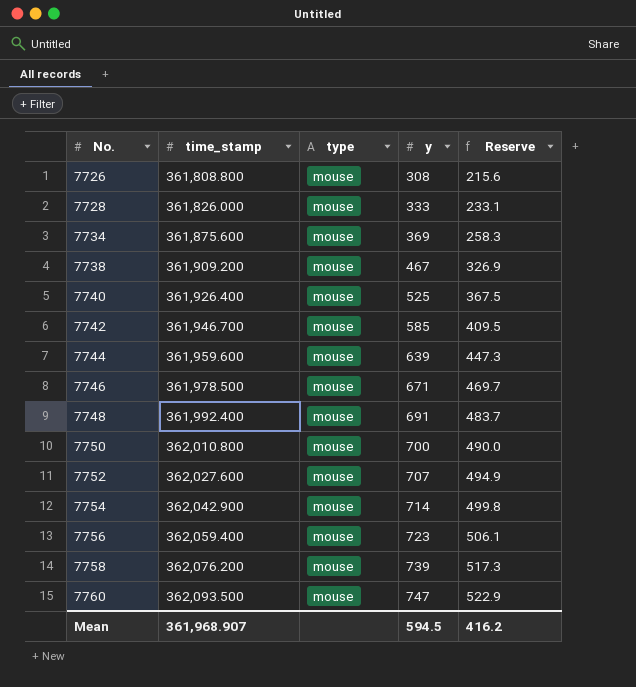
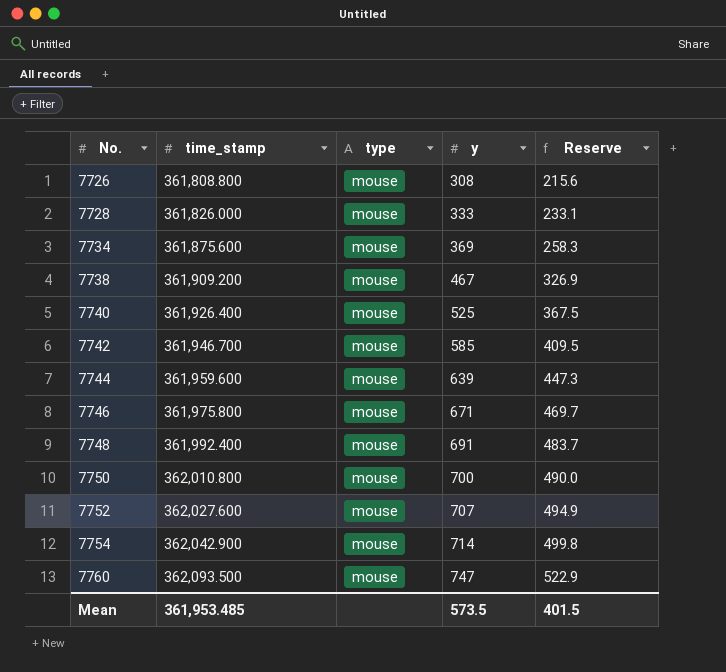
row 7756: 362,059.400 | mouse | 723 | 506.1 -> none
row 7758: 362,076.200 | mouse | 739 | 517.3 -> none
7746 | time_stamp: 361,978.500 -> 361,975.800
Mean | time_stamp: 361,968.907 -> 361,953.485
Mean | y: 594.5 -> 573.5
Mean | Reserve: 416.2 -> 401.5

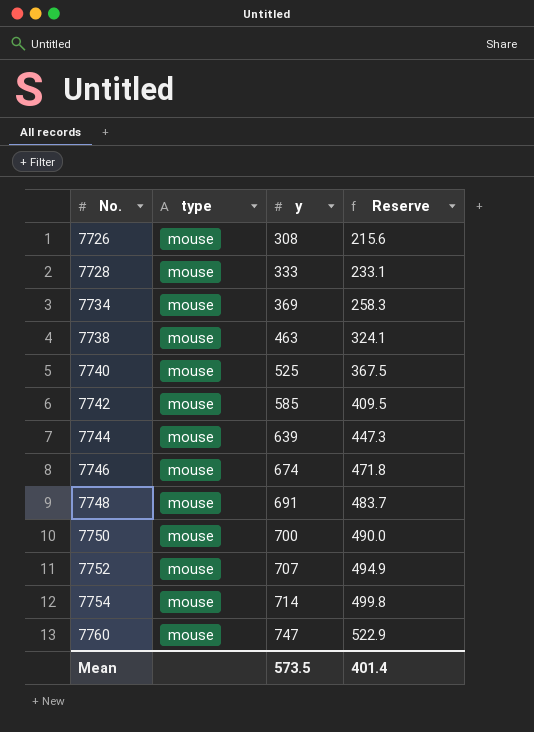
column time_stamp | position: 2 -> none
7738 | y: 467 -> 463
7738 | Reserve: 326.9 -> 324.1
7746 | y: 671 -> 674
7746 | Reserve: 469.7 -> 471.8
Mean | Reserve: 401.5 -> 401.4

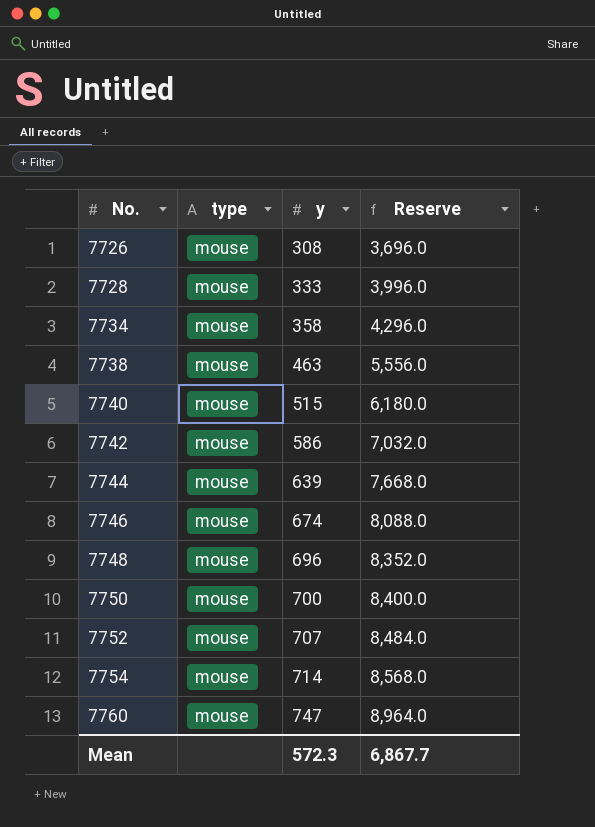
column Reserve | formula: [y] * 0.7 -> [y] * 12
7734 | y: 369 -> 358
7740 | y: 525 -> 515
7742 | y: 585 -> 586
7748 | y: 691 -> 696
Mean | y: 573.5 -> 572.3
Mean | Reserve: 401.4 -> 6,867.7

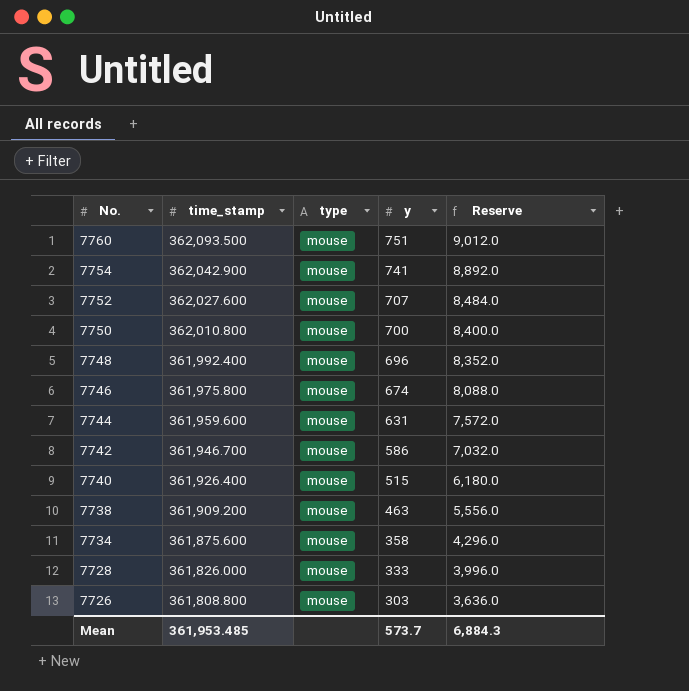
row order: No. ascending -> No. descending
column time_stamp | position: none -> 2
7760 | y: 747 -> 751
7760 | Reserve: 8,964.0 -> 9,012.0
7754 | y: 714 -> 741
7754 | Reserve: 8,568.0 -> 8,892.0
7744 | y: 639 -> 631
7744 | Reserve: 7,668.0 -> 7,572.0
7726 | y: 308 -> 303
7726 | Reserve: 3,696.0 -> 3,636.0
Mean | y: 572.3 -> 573.7
Mean | Reserve: 6,867.7 -> 6,884.3

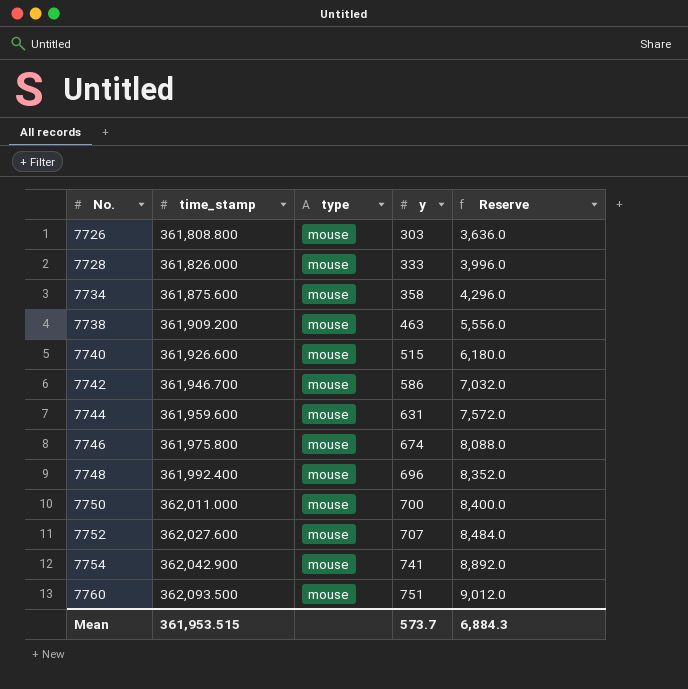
row order: No. descending -> No. ascending
7740 | time_stamp: 361,926.400 -> 361,926.600
7750 | time_stamp: 362,010.800 -> 362,011.000
Mean | time_stamp: 361,953.485 -> 361,953.515

